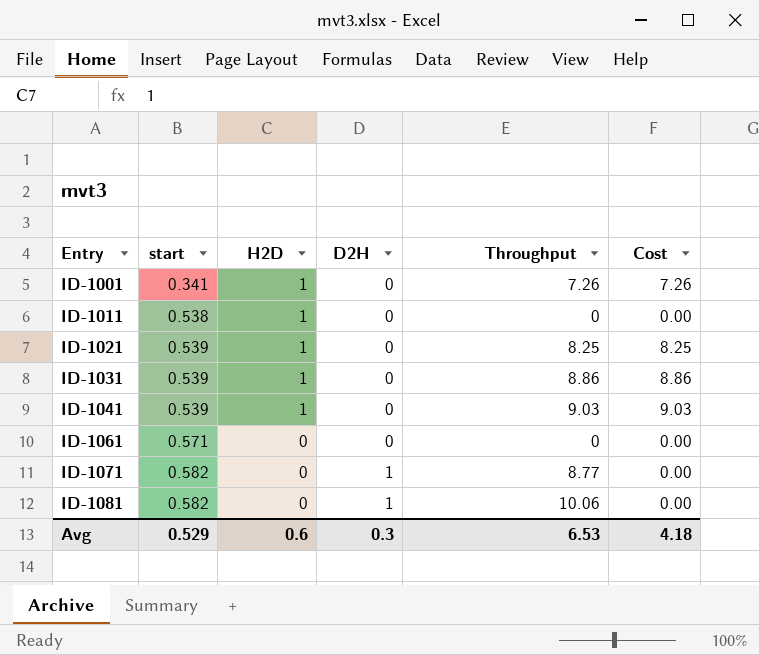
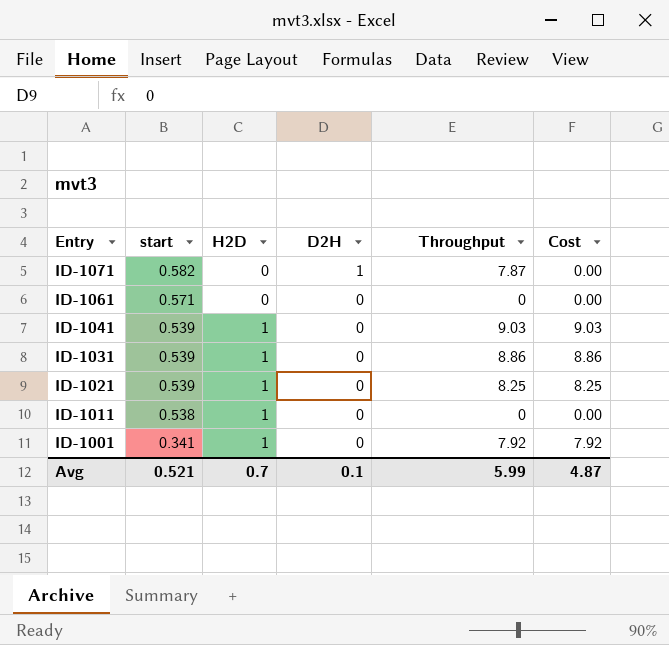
row order: Entry ascending -> Entry descending
row ID-1081: 0.582 | 0 | 1 | 10.06 | 0.00 -> none
ID-1071 | Throughput: 8.77 -> 7.87
ID-1001 | Throughput: 7.26 -> 7.92
ID-1001 | Cost: 7.26 -> 7.92
Avg | start: 0.529 -> 0.521
Avg | H2D: 0.6 -> 0.7
Avg | D2H: 0.3 -> 0.1
Avg | Throughput: 6.53 -> 5.99
Avg | Cost: 4.18 -> 4.87

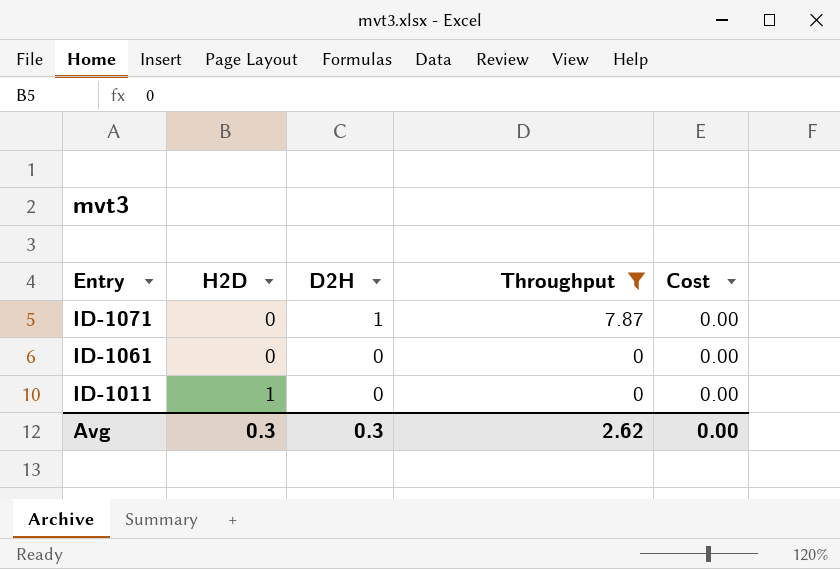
filter: none -> Throughput <= 7.87
column start | position: 2 -> none
Avg | H2D: 0.7 -> 0.3
Avg | D2H: 0.1 -> 0.3
Avg | Throughput: 5.99 -> 2.62
Avg | Cost: 4.87 -> 0.00

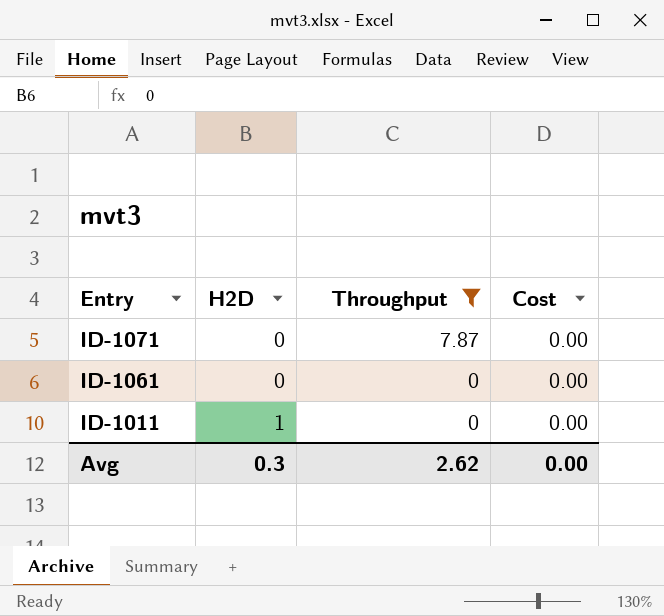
column D2H | position: 3 -> none

